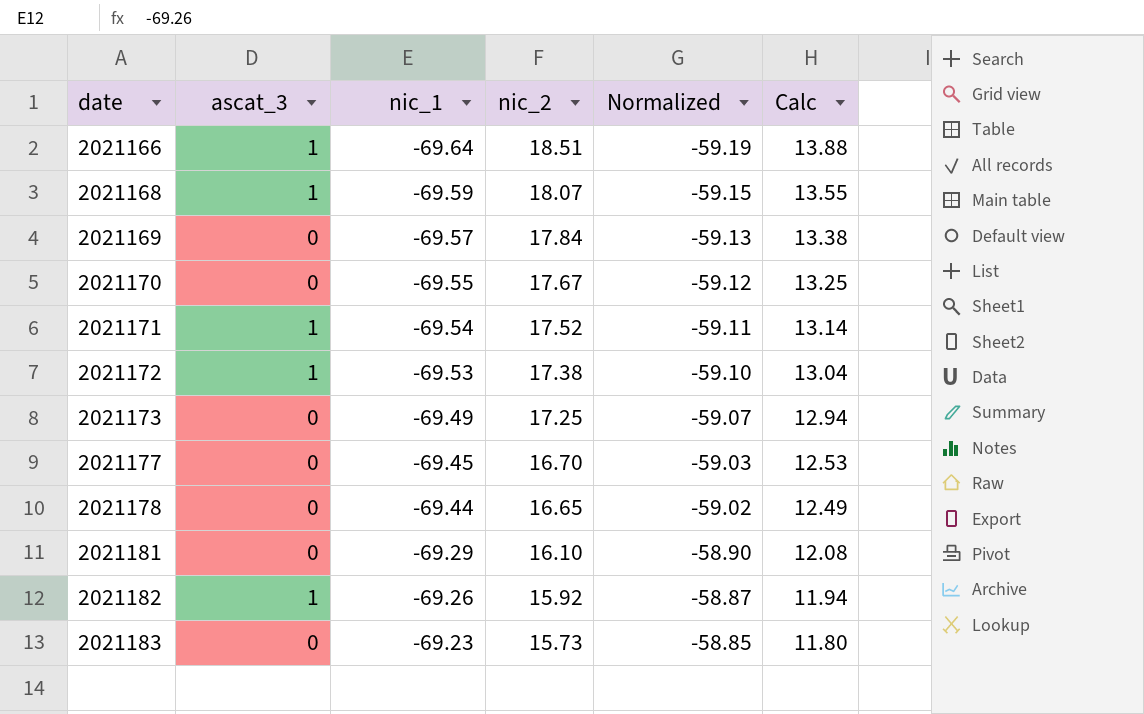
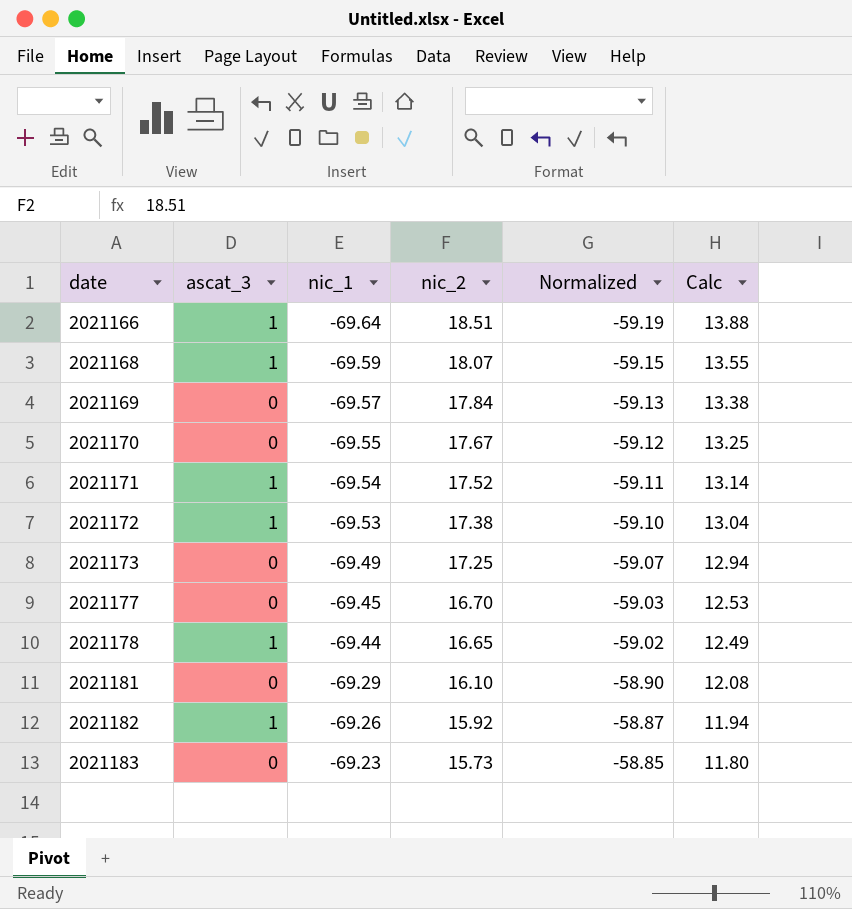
2021178 | ascat_3: 0 -> 1

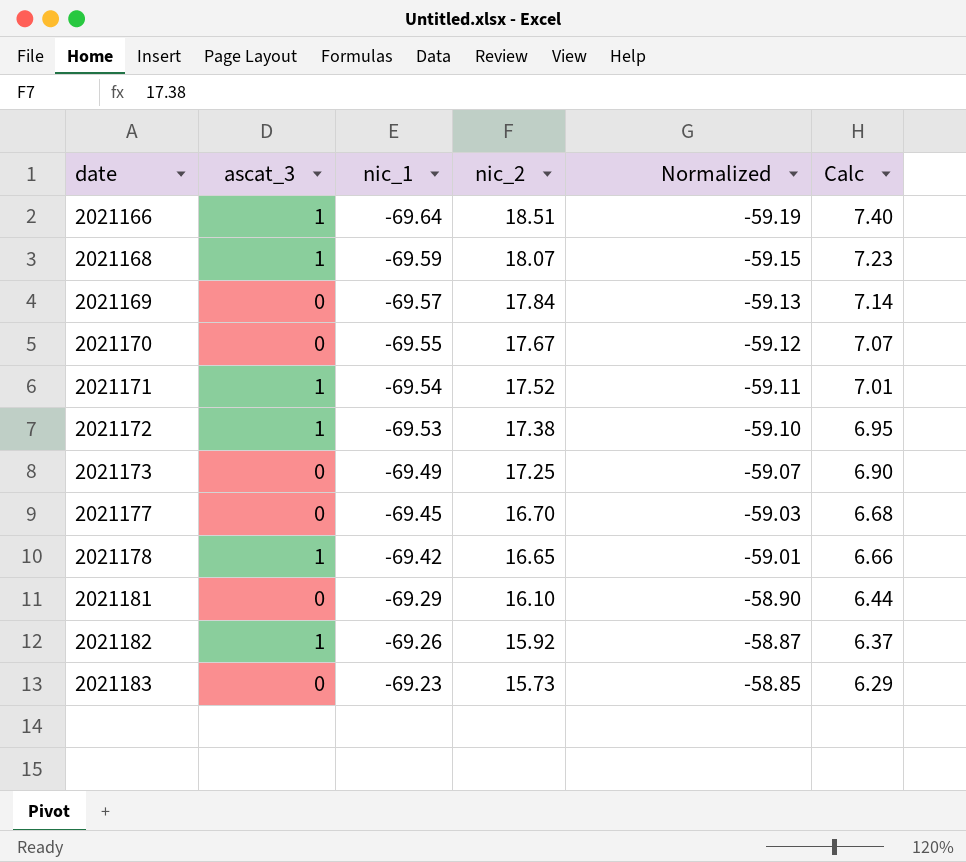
column Calc | formula: [nic_2] * 0.75 -> [nic_2] * 0.4
2021178 | nic_1: -69.44 -> -69.42
2021178 | Normalized: -59.02 -> -59.01

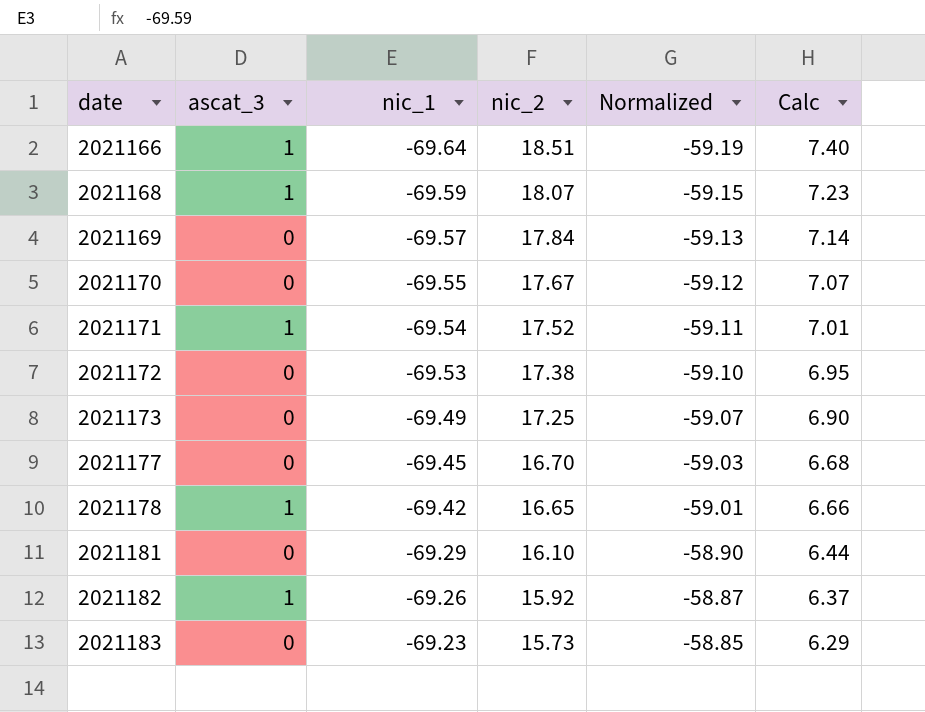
2021172 | ascat_3: 1 -> 0

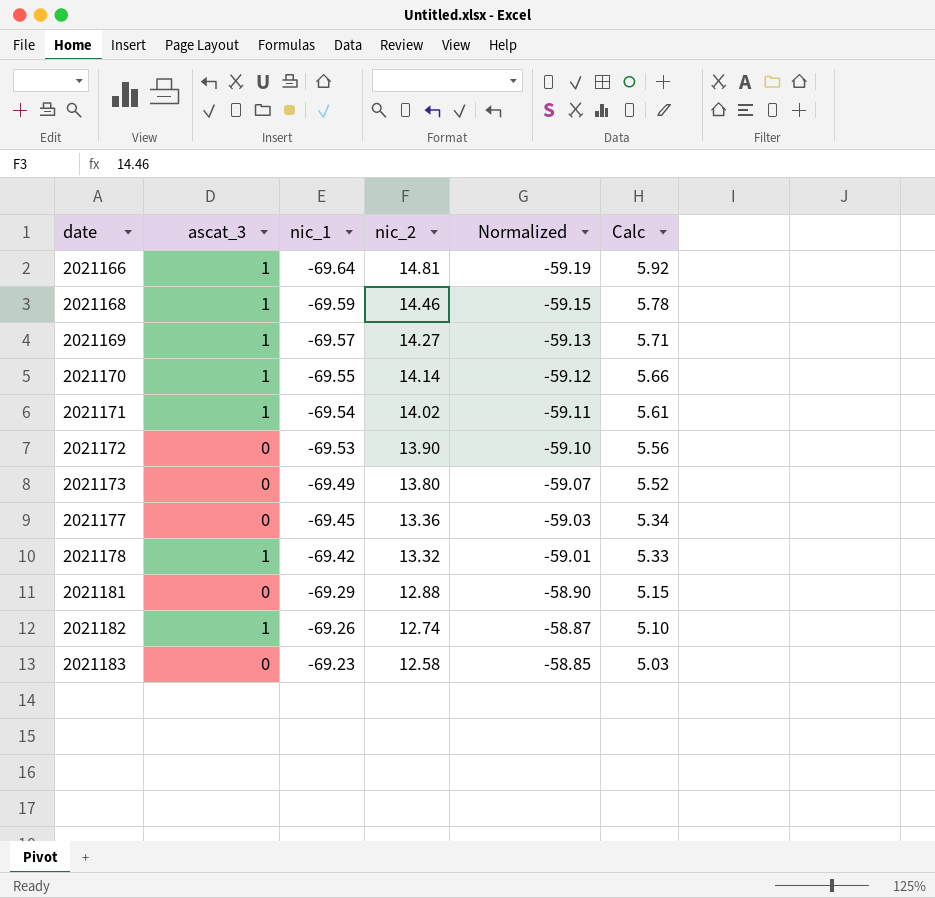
2021166 | nic_2: 18.51 -> 14.81
2021166 | Calc: 7.40 -> 5.92
2021168 | nic_2: 18.07 -> 14.46
2021168 | Calc: 7.23 -> 5.78
2021169 | ascat_3: 0 -> 1
2021169 | nic_2: 17.84 -> 14.27
2021169 | Calc: 7.14 -> 5.71
2021170 | ascat_3: 0 -> 1
2021170 | nic_2: 17.67 -> 14.14
2021170 | Calc: 7.07 -> 5.66
2021171 | nic_2: 17.52 -> 14.02
2021171 | Calc: 7.01 -> 5.61
2021172 | nic_2: 17.38 -> 13.90
2021172 | Calc: 6.95 -> 5.56
2021173 | nic_2: 17.25 -> 13.80
2021173 | Calc: 6.90 -> 5.52
2021177 | nic_2: 16.70 -> 13.36
2021177 | Calc: 6.68 -> 5.34
2021178 | nic_2: 16.65 -> 13.32
2021178 | Calc: 6.66 -> 5.33
2021181 | nic_2: 16.10 -> 12.88
2021181 | Calc: 6.44 -> 5.15
2021182 | nic_2: 15.92 -> 12.74
2021182 | Calc: 6.37 -> 5.10
2021183 | nic_2: 15.73 -> 12.58
2021183 | Calc: 6.29 -> 5.03

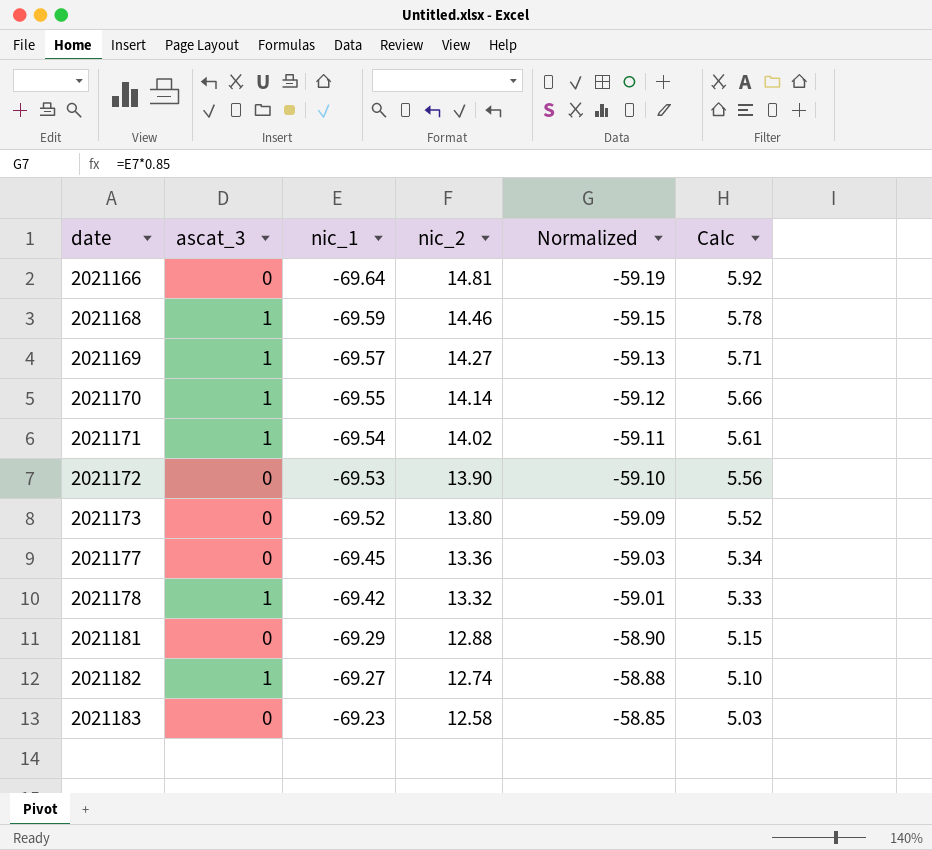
2021166 | ascat_3: 1 -> 0
2021173 | nic_1: -69.49 -> -69.52
2021173 | Normalized: -59.07 -> -59.09
2021182 | nic_1: -69.26 -> -69.27
2021182 | Normalized: -58.87 -> -58.88

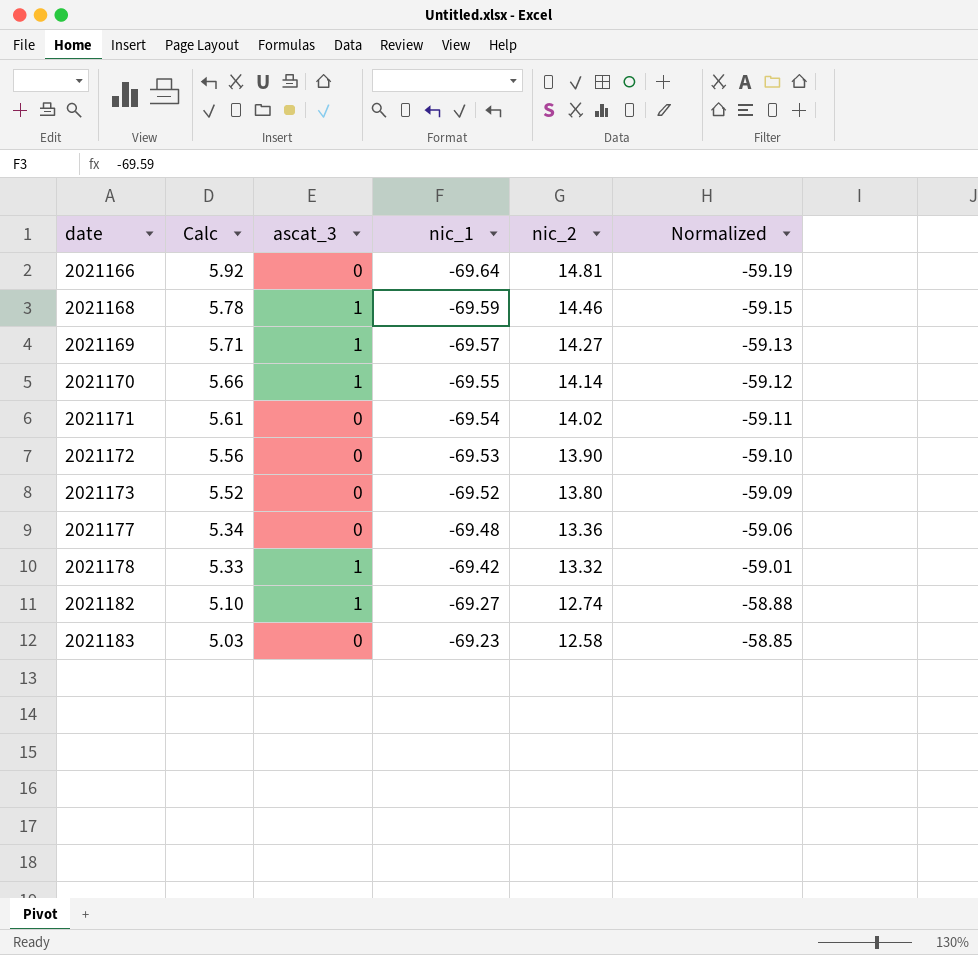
column Calc | position: 6 -> 2
row 2021181: 0 | -69.29 | 12.88 | -58.90 | 5.15 -> none
2021171 | ascat_3: 1 -> 0
2021177 | nic_1: -69.45 -> -69.48
2021177 | Normalized: -59.03 -> -59.06

